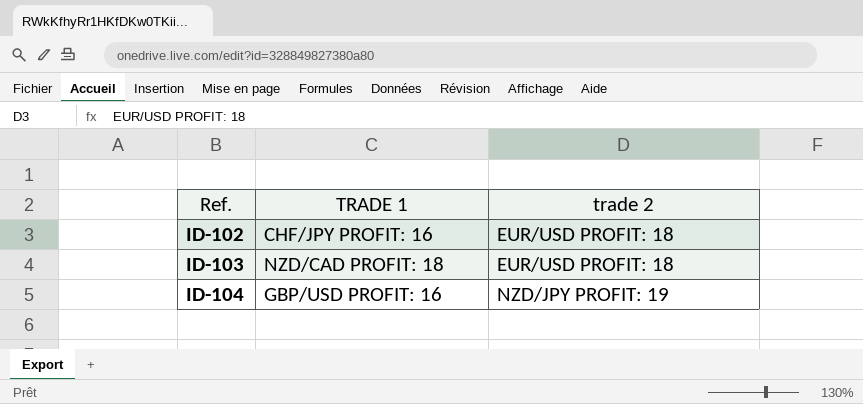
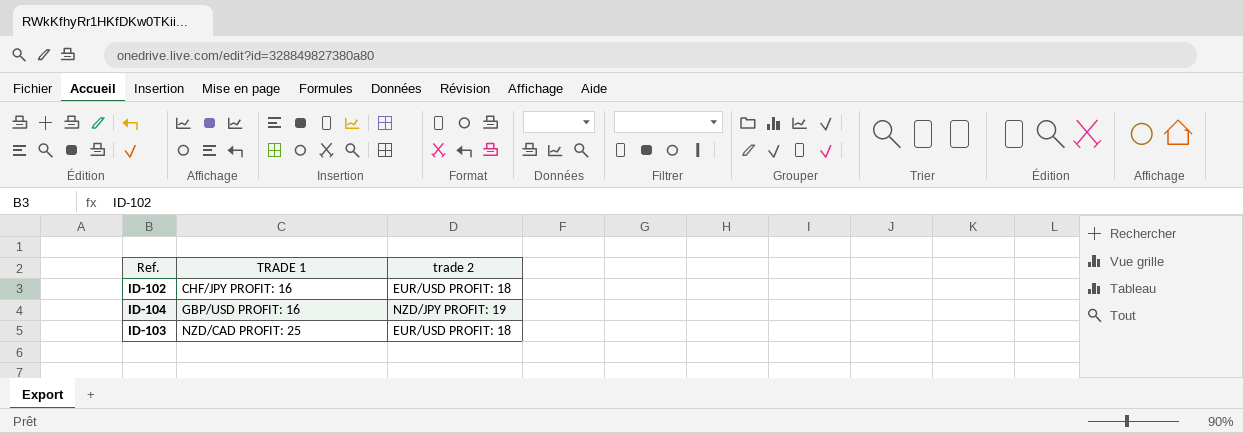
row order: Ref. ascending -> TRADE 1 ascending
ID-103 | TRADE 1: NZD/CAD PROFIT: 18 -> NZD/CAD PROFIT: 25

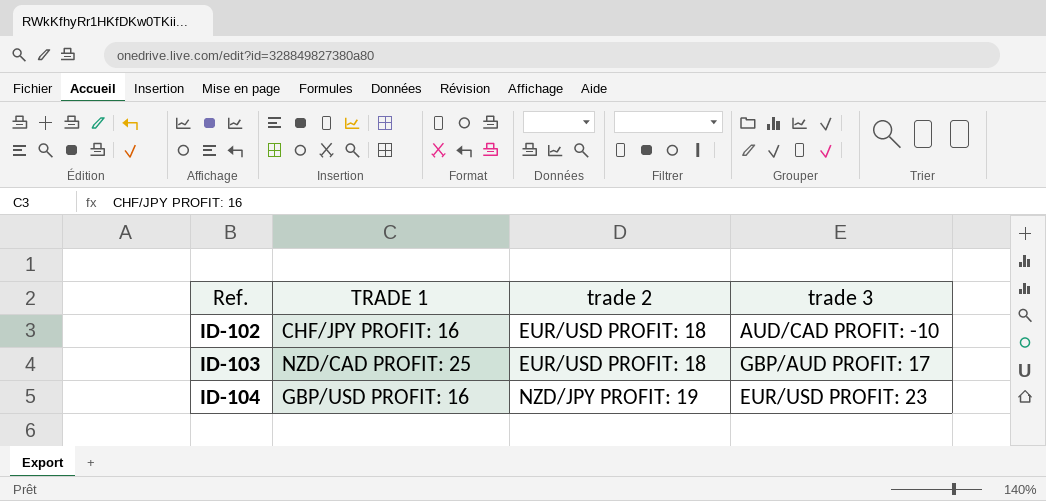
row order: TRADE 1 ascending -> Ref. ascending
column trade 3 | position: none -> 4

